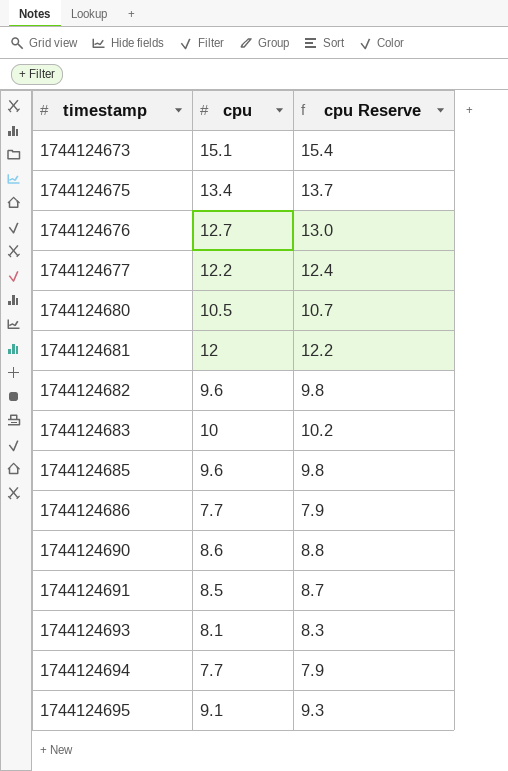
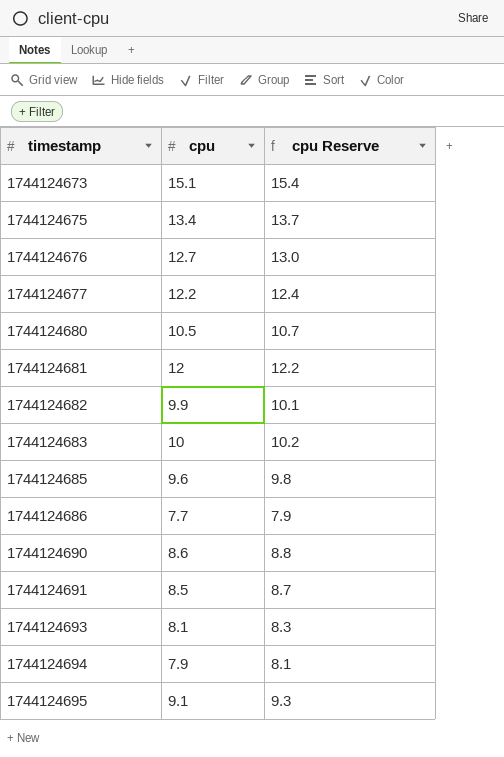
1744124682 | cpu: 9.6 -> 9.9
1744124682 | cpu Reserve: 9.8 -> 10.1
1744124694 | cpu: 7.7 -> 7.9
1744124694 | cpu Reserve: 7.9 -> 8.1

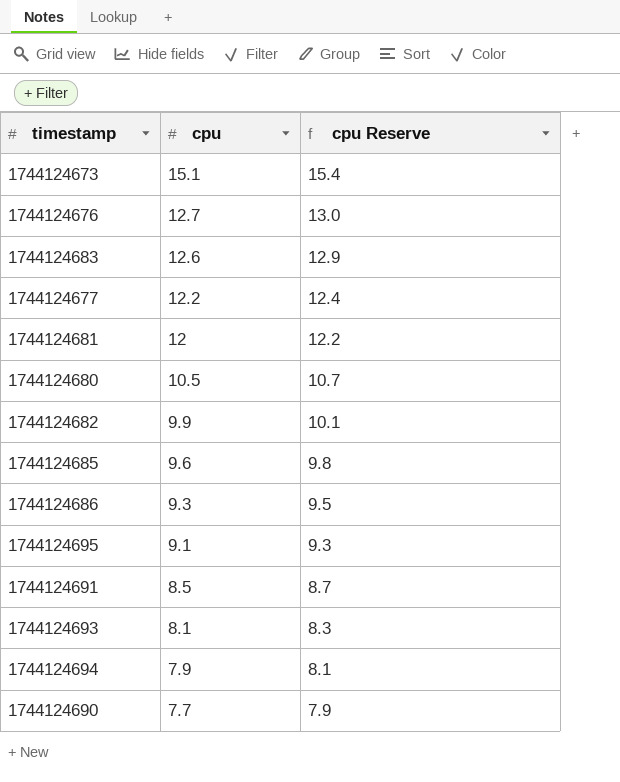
row order: timestamp ascending -> cpu descending
row 1744124675: 13.4 | 13.7 -> none
1744124683 | cpu: 10 -> 12.6
1744124683 | cpu Reserve: 10.2 -> 12.9
1744124686 | cpu: 7.7 -> 9.3
1744124686 | cpu Reserve: 7.9 -> 9.5
1744124690 | cpu: 8.6 -> 7.7
1744124690 | cpu Reserve: 8.8 -> 7.9

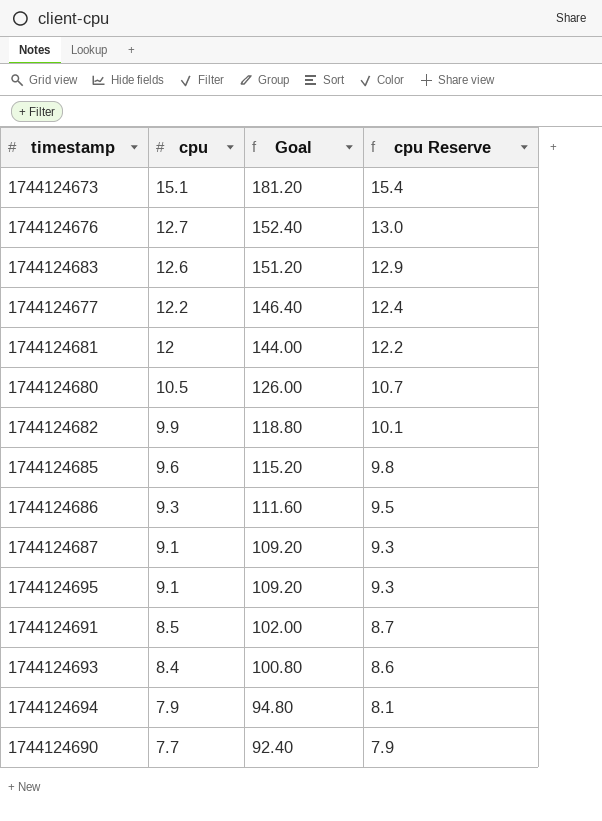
column Goal | formula: none -> [cpu] * 12
row 1744124687: none -> 9.1 | 109.20 | 9.3
1744124693 | cpu: 8.1 -> 8.4
1744124693 | cpu Reserve: 8.3 -> 8.6

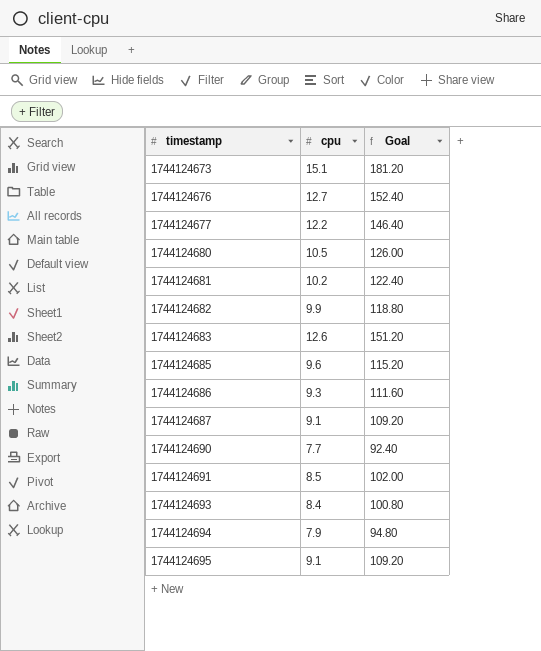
row order: cpu descending -> timestamp ascending
column cpu Reserve | formula: [cpu] * 1.02 -> none
1744124681 | cpu: 12 -> 10.2
1744124681 | Goal: 144.00 -> 122.40

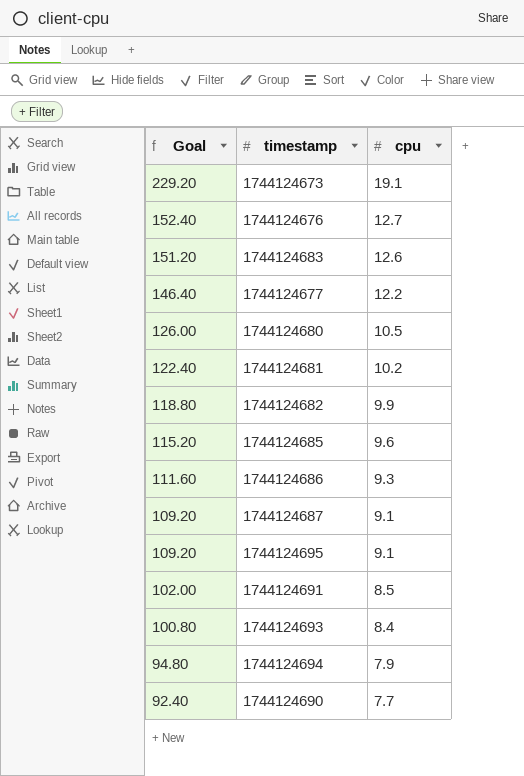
row order: timestamp ascending -> Goal descending
column Goal | position: 3 -> 1
1744124673 | Goal: 181.20 -> 229.20
1744124673 | cpu: 15.1 -> 19.1

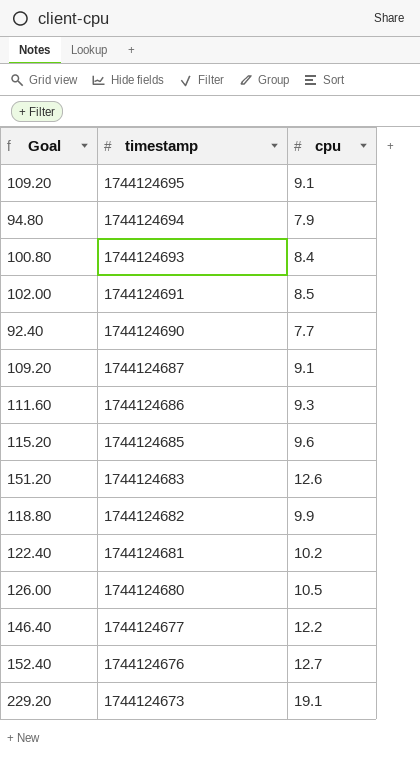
row order: Goal descending -> timestamp descending

